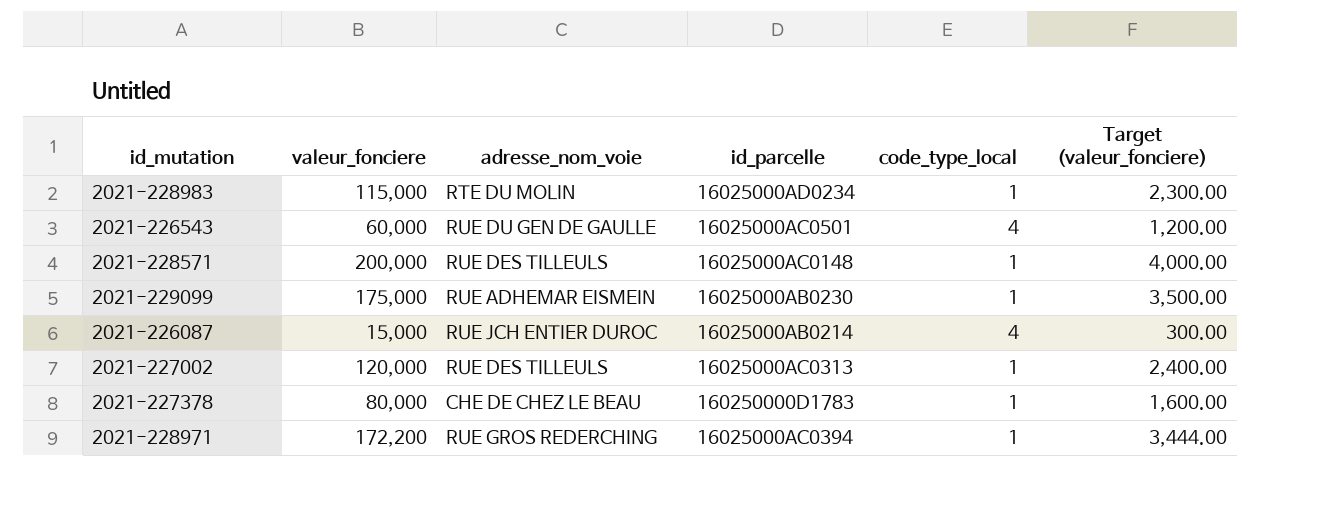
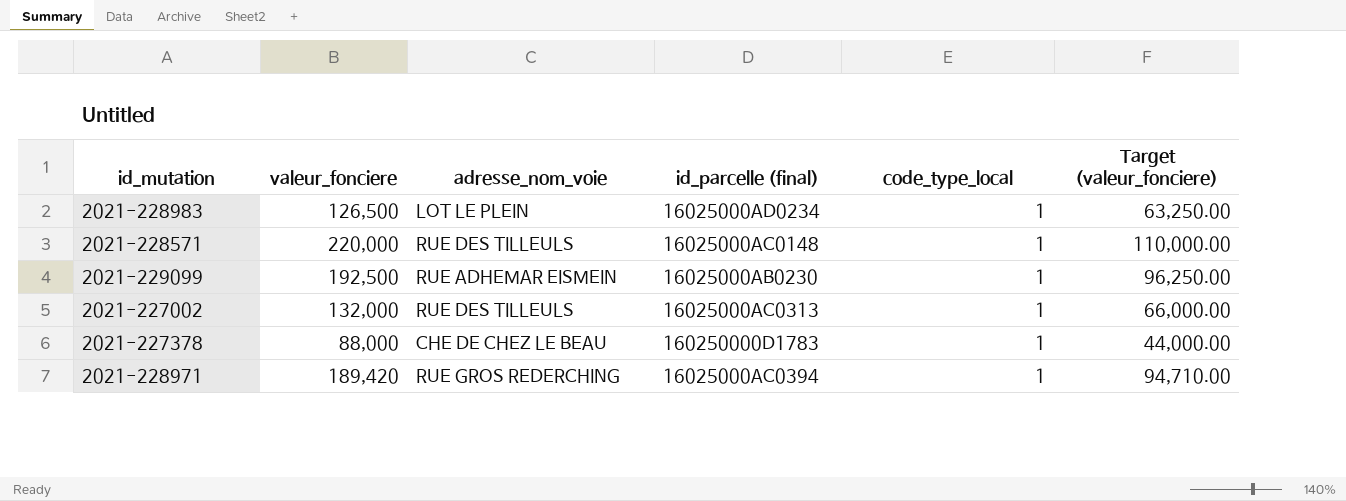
column name: id_parcelle -> id_parcelle (final)
column Target (valeur_fonciere) | formula: [valeur_fonciere] * 0.02 -> [valeur_fonciere] * 0.5
row 2021-226543: 60,000 | RUE DU GEN DE GAULLE | 16025000AC0501 | 4 | 1,200.00 -> none
row 2021-226087: 15,000 | RUE JCH ENTIER DUROC | 16025000AB0214 | 4 | 300.00 -> none
2021-228983 | valeur_fonciere: 115,000 -> 126,500
2021-228983 | adresse_nom_voie: RTE DU MOLIN -> LOT LE PLEIN
2021-228571 | valeur_fonciere: 200,000 -> 220,000
2021-229099 | valeur_fonciere: 175,000 -> 192,500
2021-227002 | valeur_fonciere: 120,000 -> 132,000
2021-227378 | valeur_fonciere: 80,000 -> 88,000
2021-228971 | valeur_fonciere: 172,200 -> 189,420

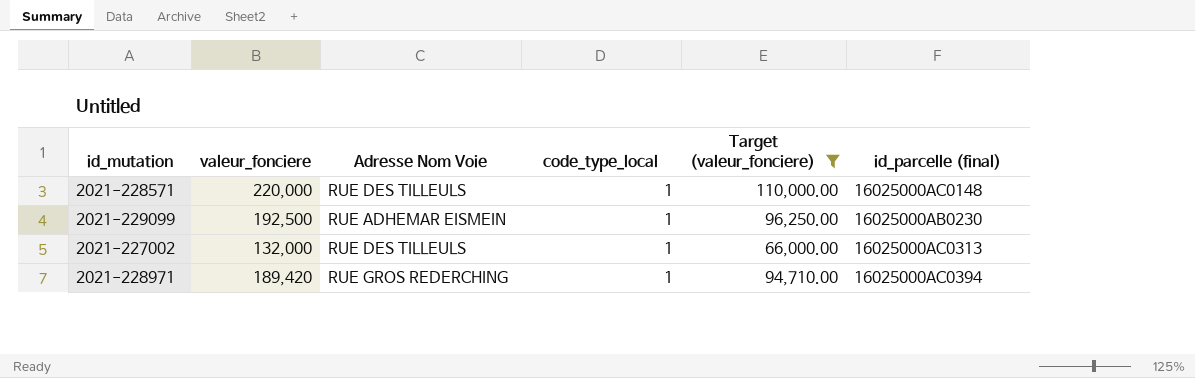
filter: none -> Target (valeur_fonciere) >= 66,000.00
column name: adresse_nom_voie -> Adresse Nom Voie
column id_parcelle (final) | position: 4 -> 6

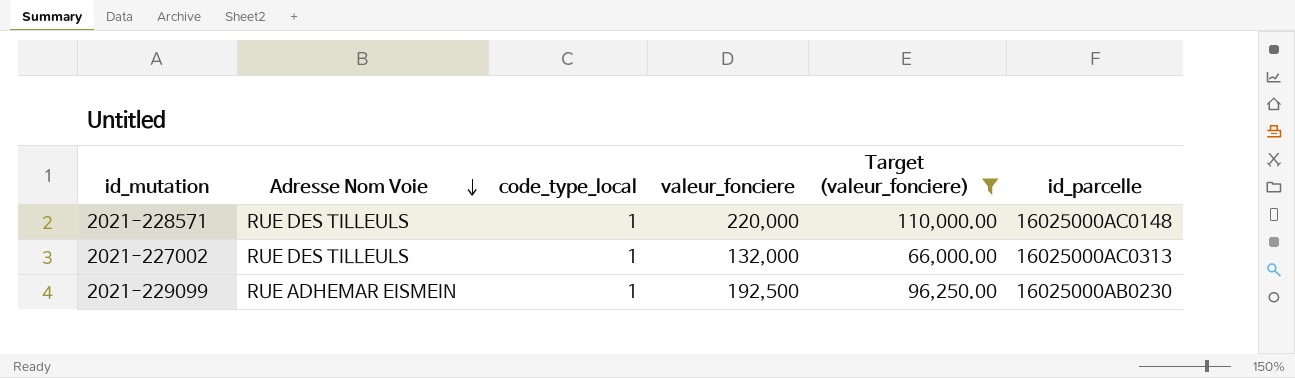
row order: none -> Adresse Nom Voie descending
column valeur_fonciere | position: 2 -> 4
column name: id_parcelle (final) -> id_parcelle
row 2021-228971: 189,420 | RUE GROS REDERCHING | 1 | 94,710.00 | 16025000AC0394 -> none

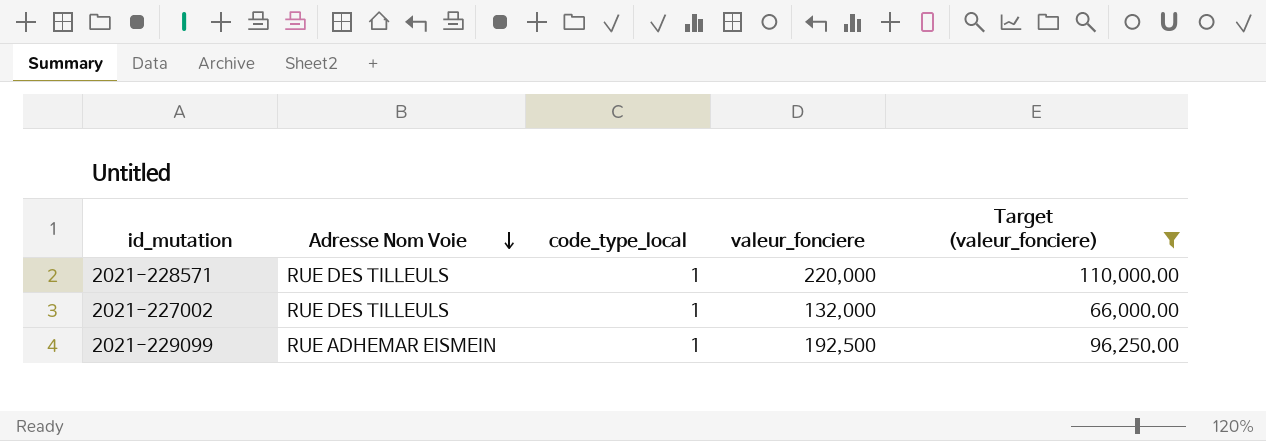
column id_parcelle | position: 6 -> none

